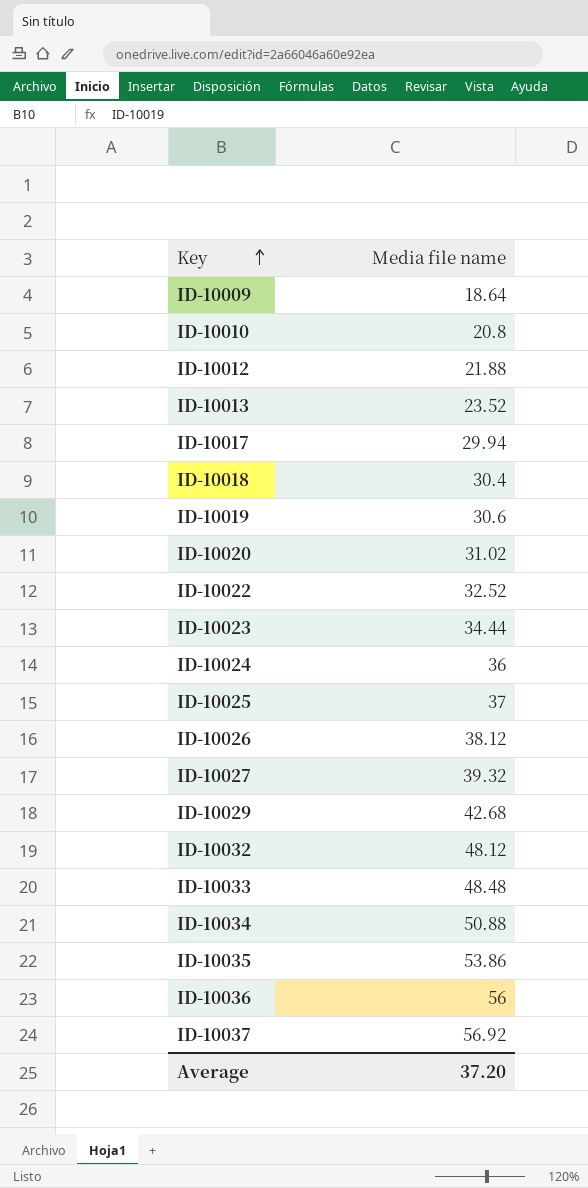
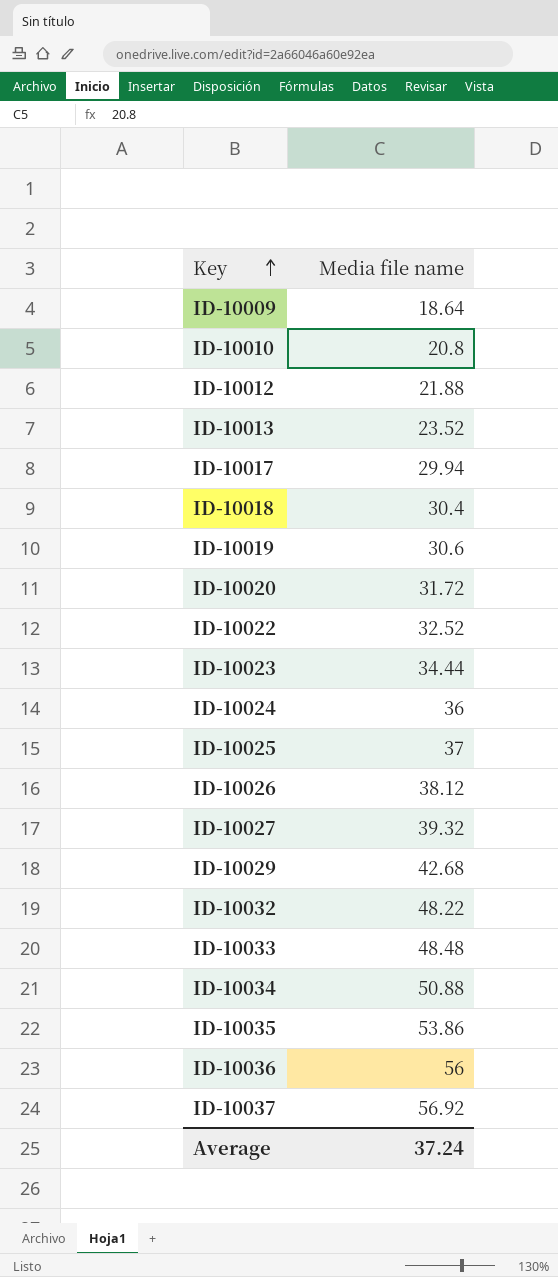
ID-10020 | Media file name: 31.02 -> 31.72
ID-10032 | Media file name: 48.12 -> 48.22
Average | Media file name: 37.20 -> 37.24

